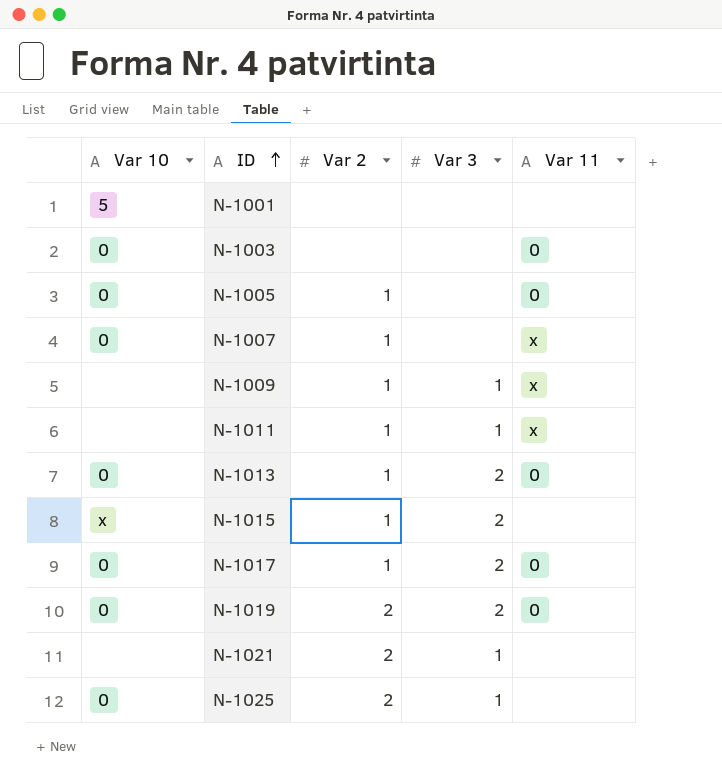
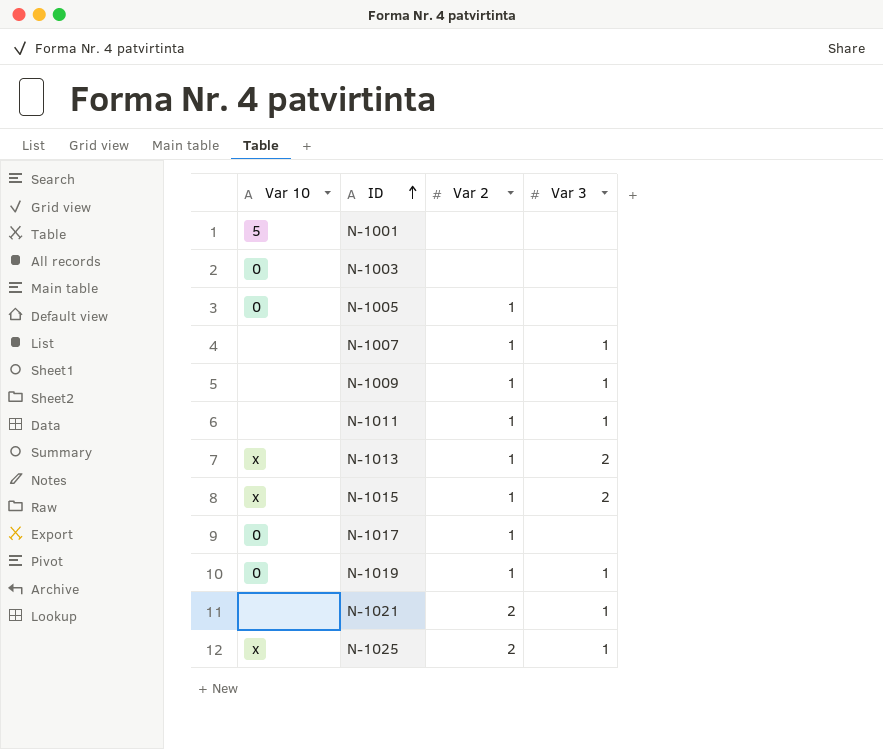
column Var 11 | position: 5 -> none
N-1007 | Var 10: 0 -> none
N-1007 | Var 3: none -> 1
N-1013 | Var 10: 0 -> x
N-1017 | Var 3: 2 -> none
N-1019 | Var 2: 2 -> 1
N-1019 | Var 3: 2 -> 1
N-1025 | Var 10: 0 -> x

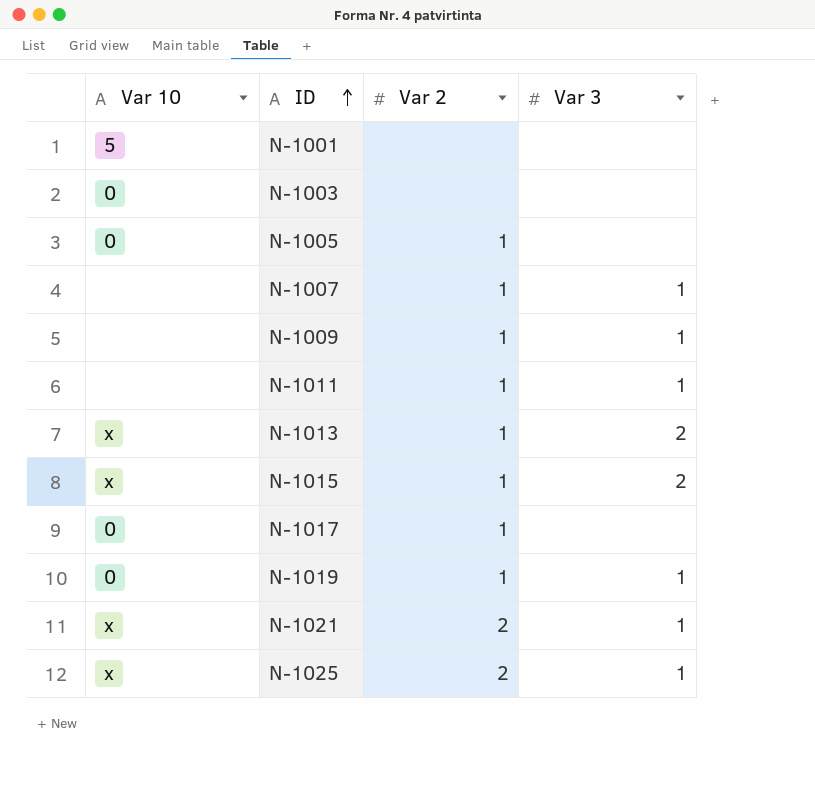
N-1021 | Var 10: none -> x

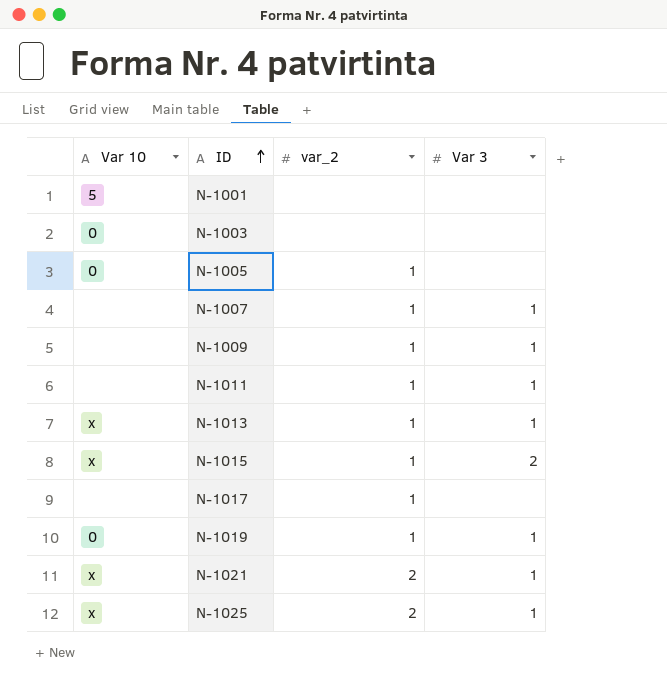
column name: Var 2 -> var_2
N-1013 | Var 3: 2 -> 1
N-1017 | Var 10: 0 -> none

